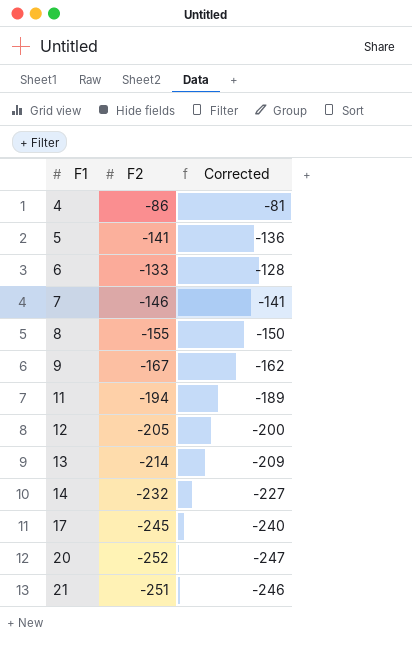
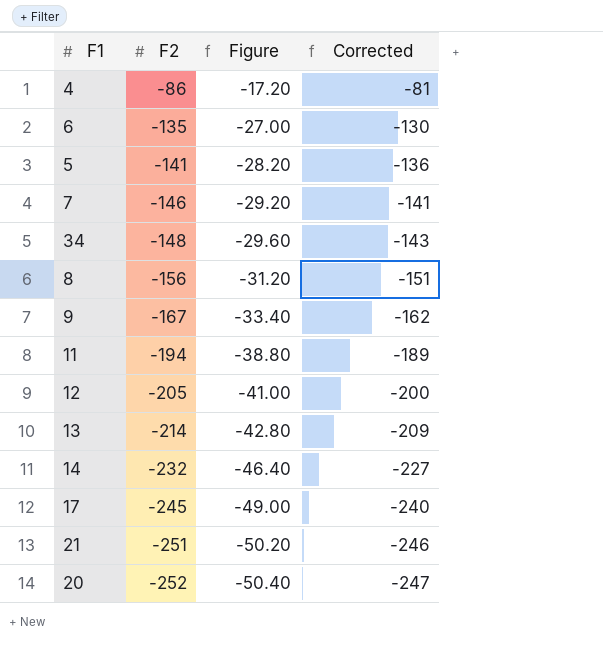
row order: F1 ascending -> F2 descending
column Figure | formula: none -> [F2] * 0.2
6 | F2: -133 -> -135
6 | Corrected: -128 -> -130
row 34: none -> -148 | -29.60 | -143
8 | F2: -155 -> -156
8 | Corrected: -150 -> -151

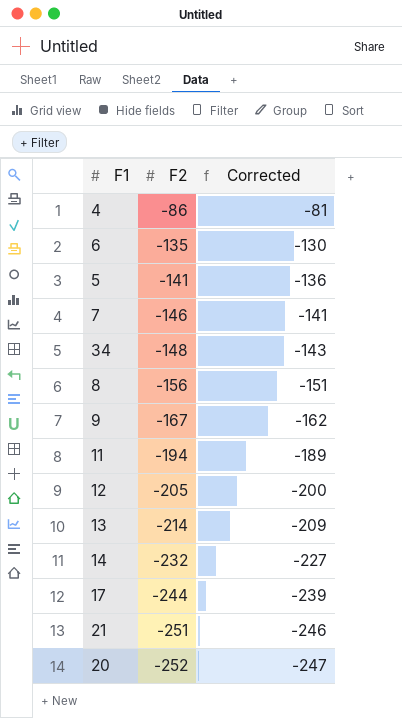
column Figure | formula: [F2] * 0.2 -> none
17 | F2: -245 -> -244
17 | Corrected: -240 -> -239

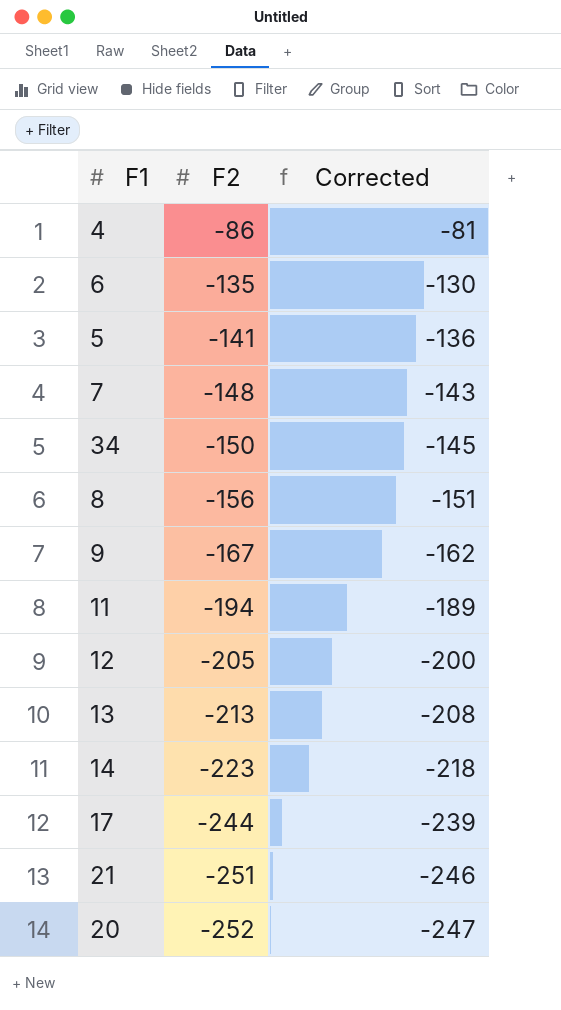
7 | F2: -146 -> -148
7 | Corrected: -141 -> -143
34 | F2: -148 -> -150
34 | Corrected: -143 -> -145
13 | F2: -214 -> -213
13 | Corrected: -209 -> -208
14 | F2: -232 -> -223
14 | Corrected: -227 -> -218

